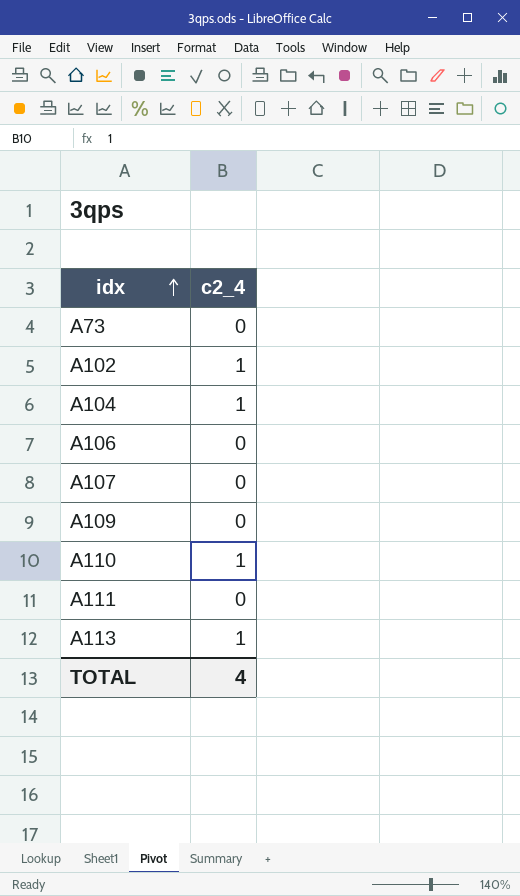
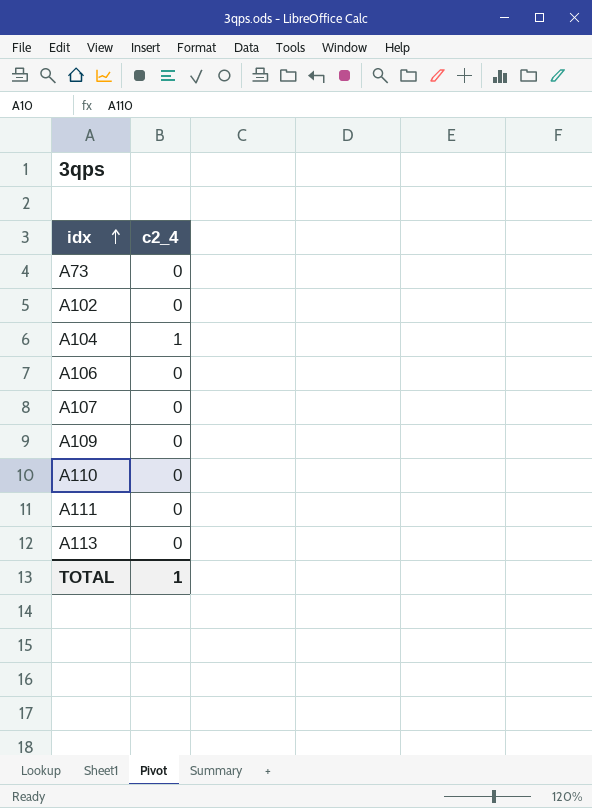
A102 | c2_4: 1 -> 0
A110 | c2_4: 1 -> 0
A113 | c2_4: 1 -> 0
TOTAL | c2_4: 4 -> 1

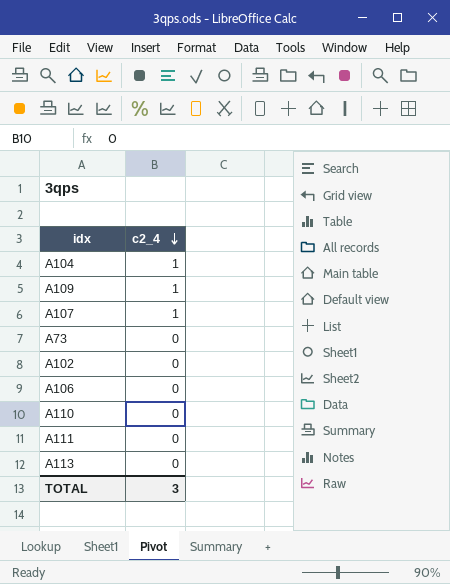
row order: idx ascending -> c2_4 descending
A109 | c2_4: 0 -> 1
A107 | c2_4: 0 -> 1
TOTAL | c2_4: 1 -> 3

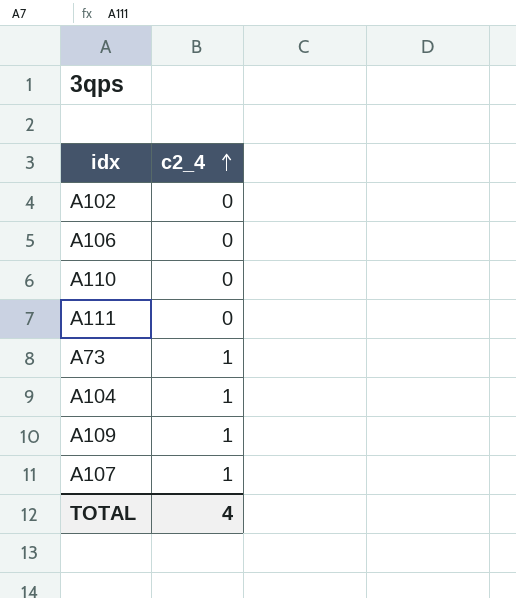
row order: c2_4 descending -> c2_4 ascending
row A113: 0 -> none
A73 | c2_4: 0 -> 1
TOTAL | c2_4: 3 -> 4

